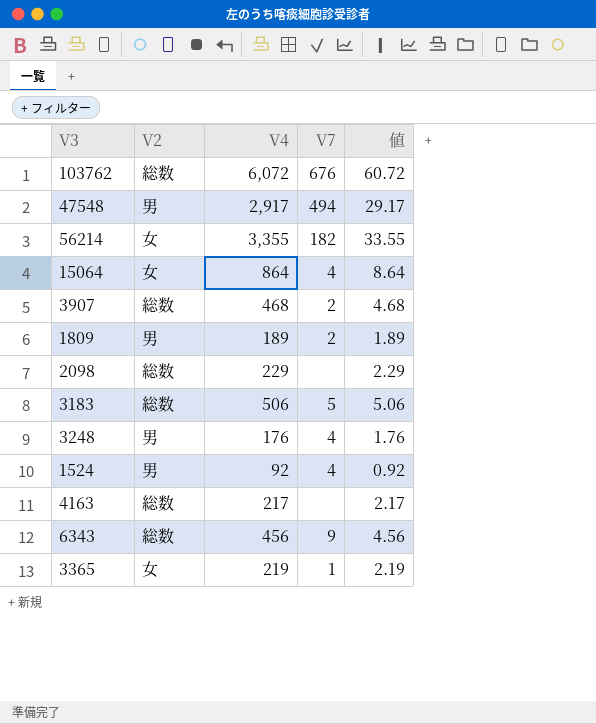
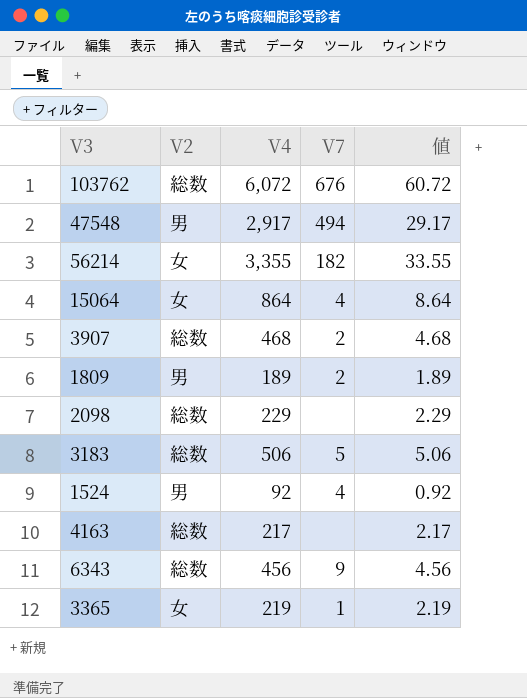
row 3248: 男 | 176 | 4 | 1.76 -> none

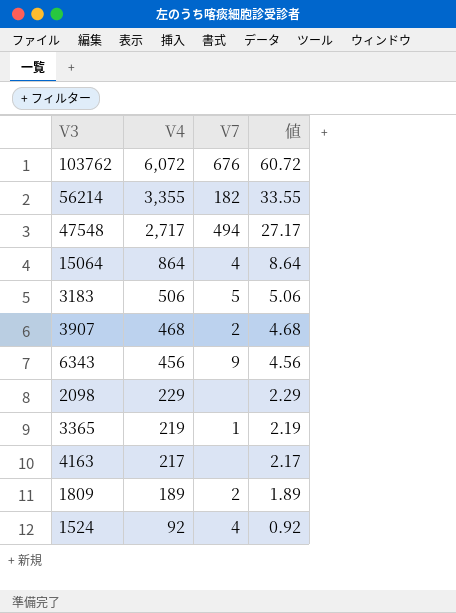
row order: none -> V4 descending
column V2 | position: 2 -> none
47548 | V4: 2,917 -> 2,717
47548 | 値: 29.17 -> 27.17

